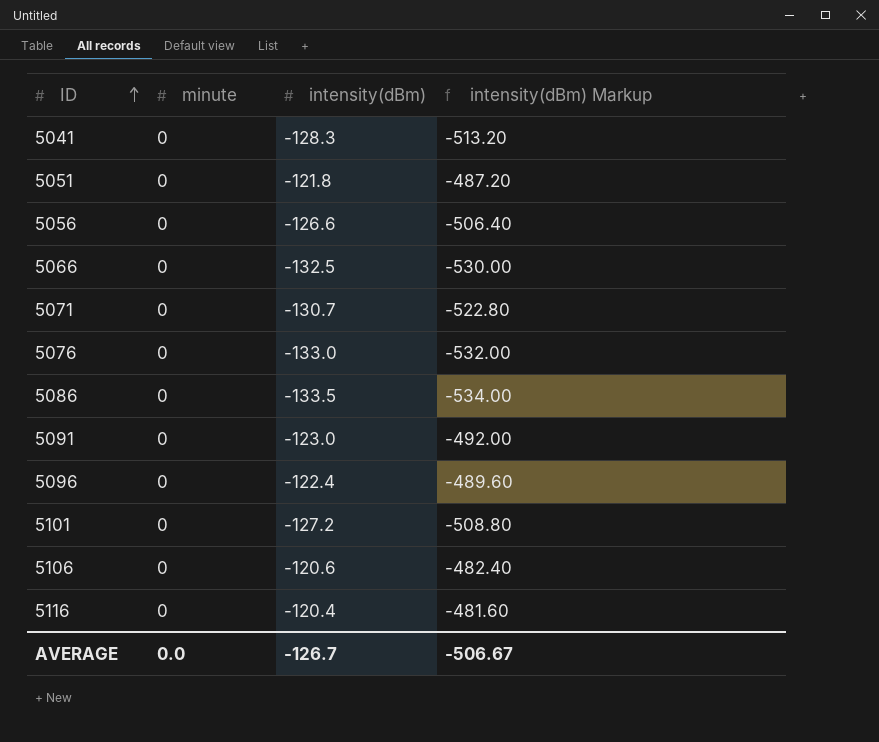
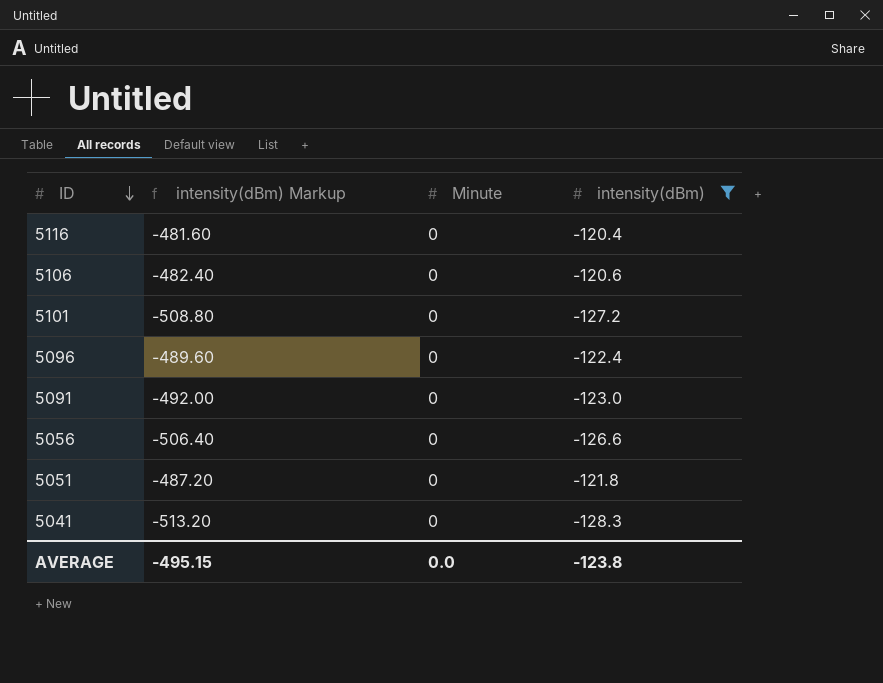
filter: none -> intensity(dBm) >= -128.3
row order: ID ascending -> ID descending
column intensity(dBm) Markup | position: 4 -> 2
column name: minute -> Minute
AVERAGE | intensity(dBm) Markup: -506.67 -> -495.15
AVERAGE | intensity(dBm): -126.7 -> -123.8

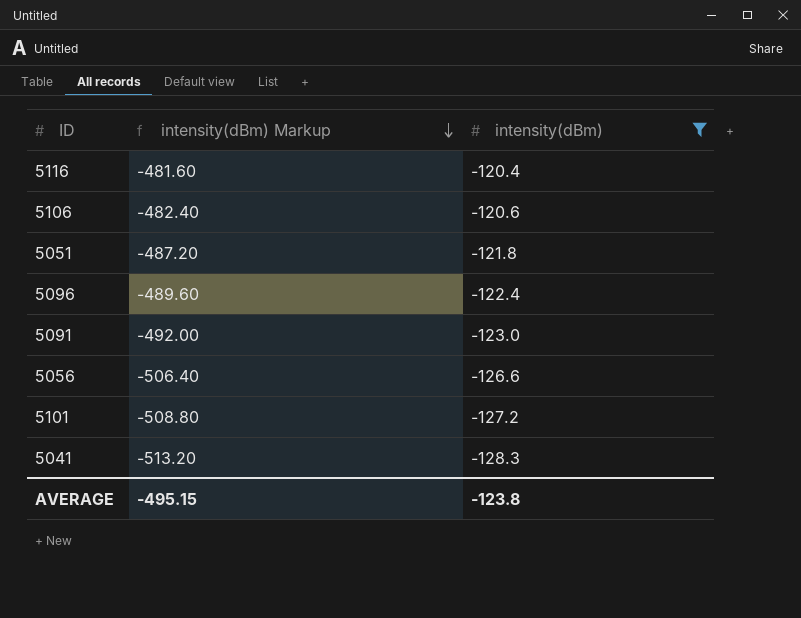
row order: ID descending -> intensity(dBm) Markup descending
column Minute | position: 3 -> none

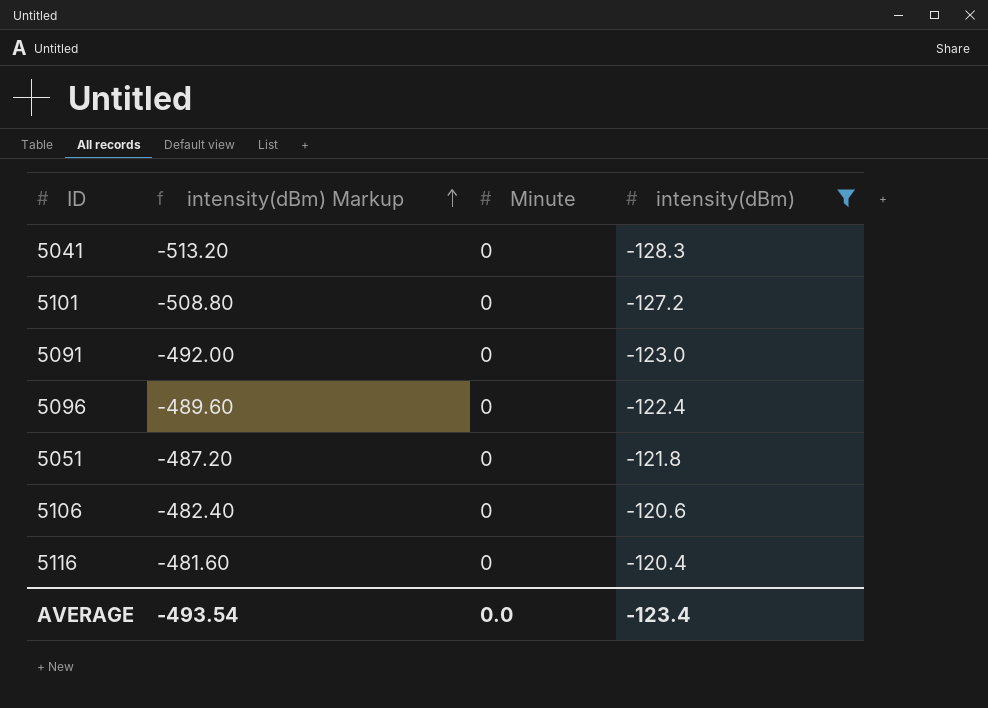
row order: intensity(dBm) Markup descending -> intensity(dBm) Markup ascending
column Minute | position: none -> 3
row 5056: -506.40 | -126.6 -> none
AVERAGE | intensity(dBm) Markup: -495.15 -> -493.54
AVERAGE | intensity(dBm): -123.8 -> -123.4

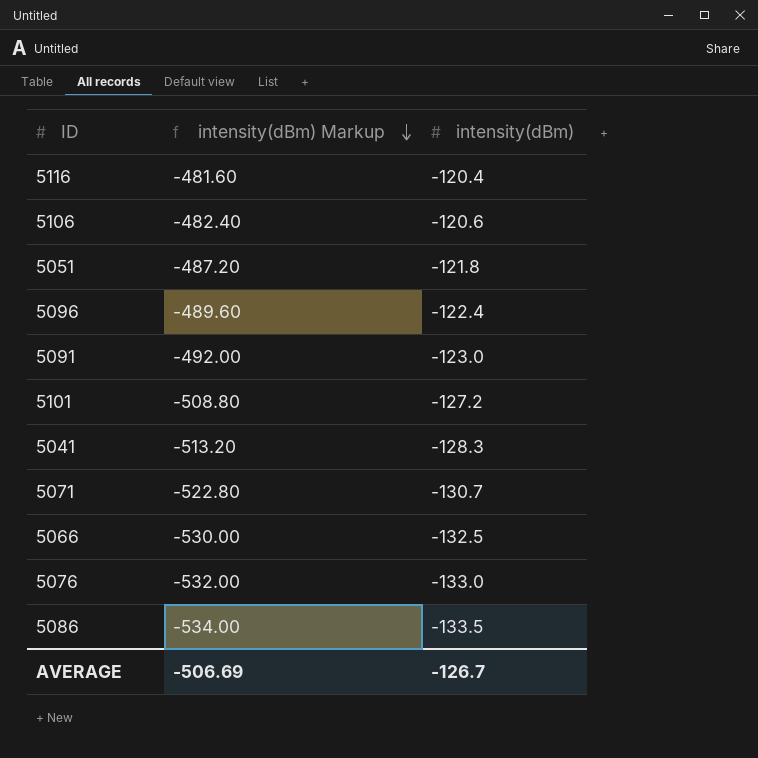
filter: intensity(dBm) >= -128.3 -> none
row order: intensity(dBm) Markup ascending -> intensity(dBm) Markup descending
column Minute | position: 3 -> none
AVERAGE | intensity(dBm) Markup: -493.54 -> -506.69
AVERAGE | intensity(dBm): -123.4 -> -126.7

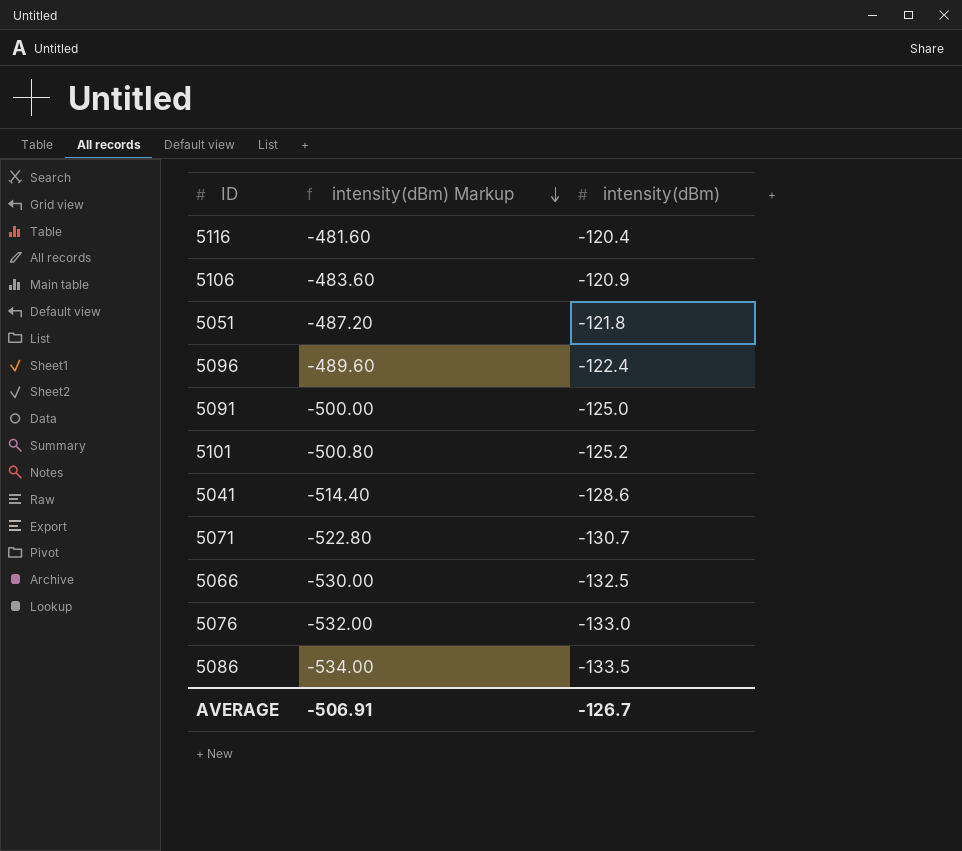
5106 | intensity(dBm) Markup: -482.40 -> -483.60
5106 | intensity(dBm): -120.6 -> -120.9
5091 | intensity(dBm) Markup: -492.00 -> -500.00
5091 | intensity(dBm): -123.0 -> -125.0
5101 | intensity(dBm) Markup: -508.80 -> -500.80
5101 | intensity(dBm): -127.2 -> -125.2
5041 | intensity(dBm) Markup: -513.20 -> -514.40
5041 | intensity(dBm): -128.3 -> -128.6
AVERAGE | intensity(dBm) Markup: -506.69 -> -506.91

